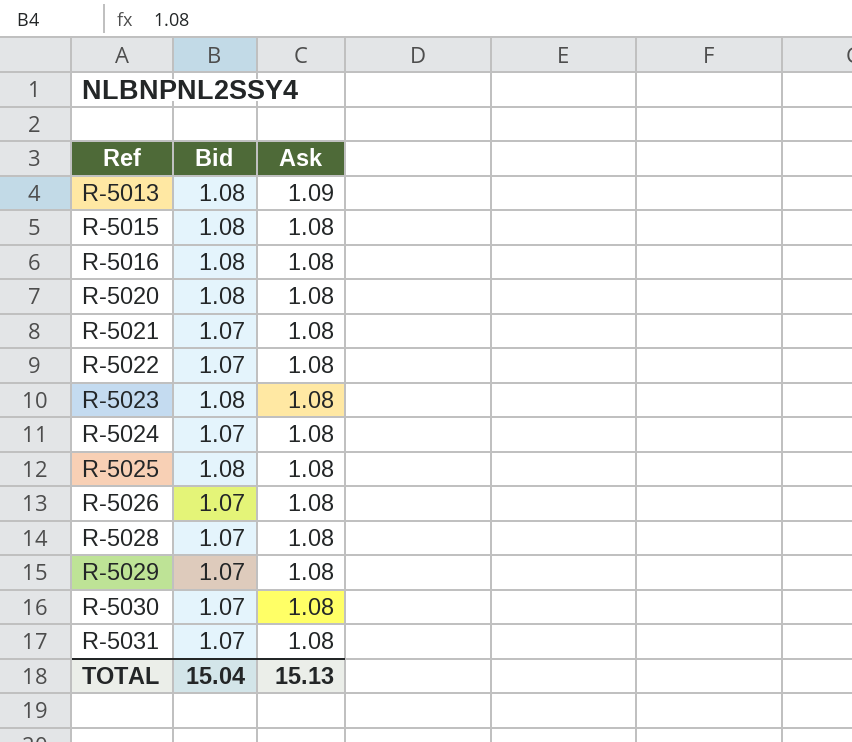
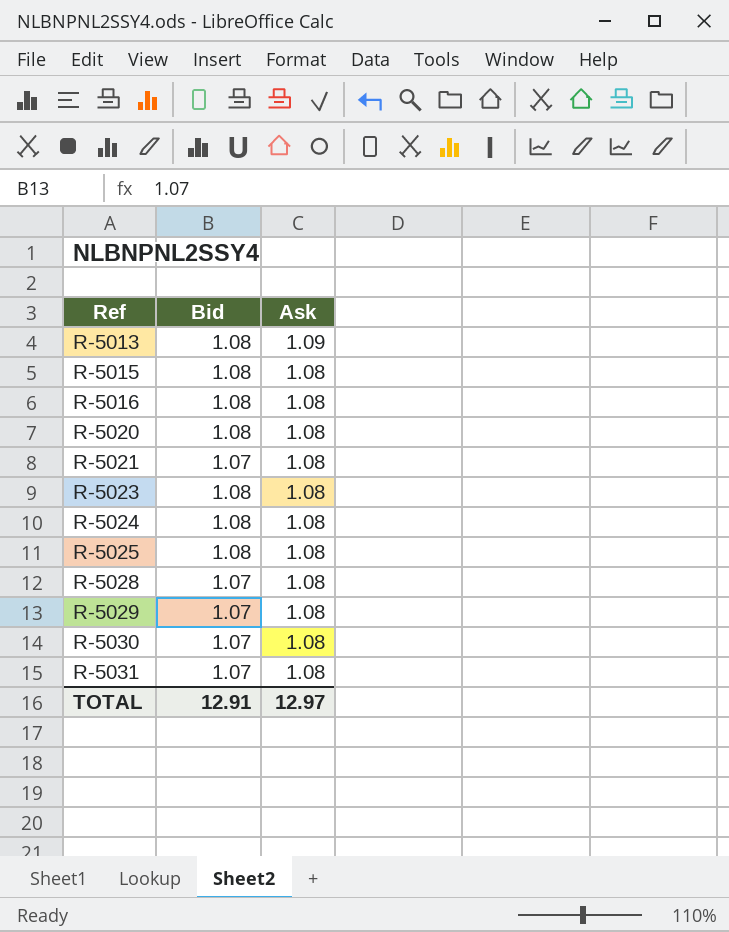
row R-5022: 1.07 | 1.08 -> none
row R-5026: 1.07 | 1.08 -> none
R-5024 | Bid: 1.07 -> 1.08
TOTAL | Bid: 15.04 -> 12.91
TOTAL | Ask: 15.13 -> 12.97

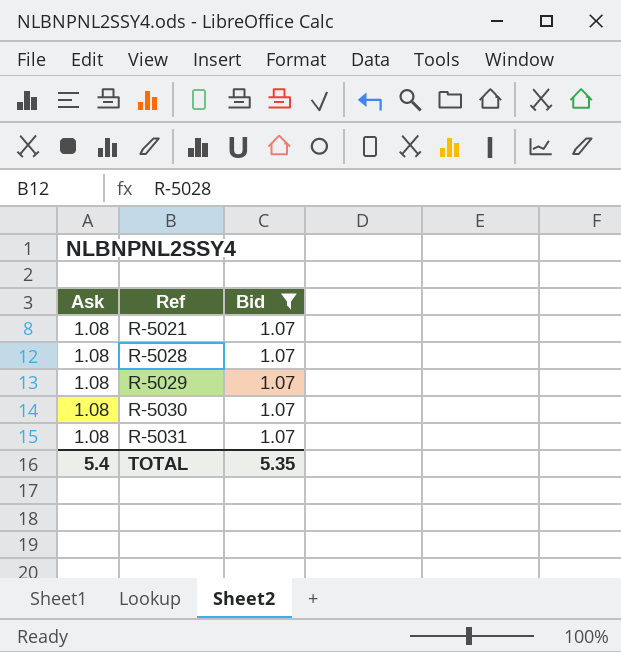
filter: none -> Bid = 1.07
column Ask | position: 3 -> 1
TOTAL | Ask: 12.97 -> 5.4
TOTAL | Bid: 12.91 -> 5.35

